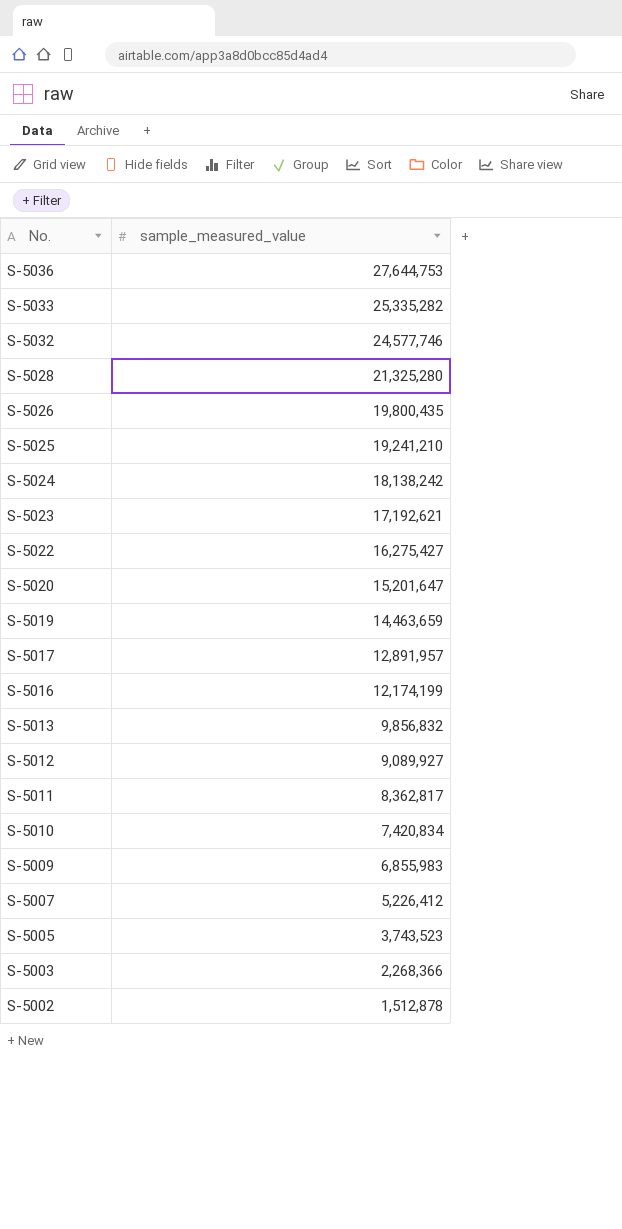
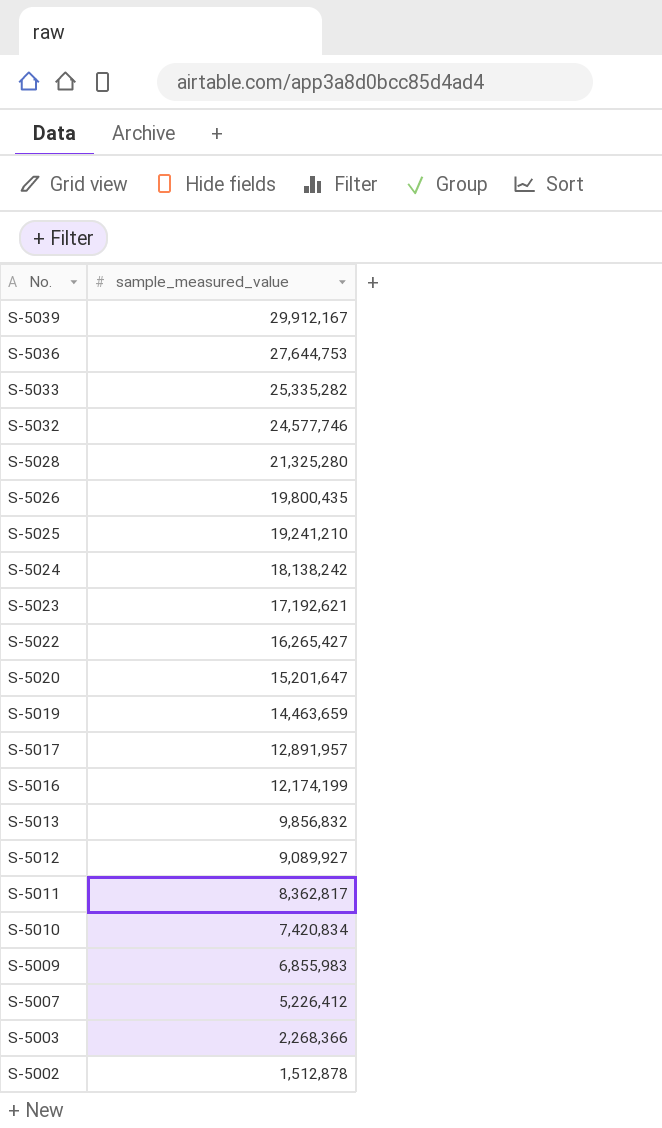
row S-5005: 3,743,523 -> none
row S-5039: none -> 29,912,167
S-5022 | sample_measured_value: 16,275,427 -> 16,265,427

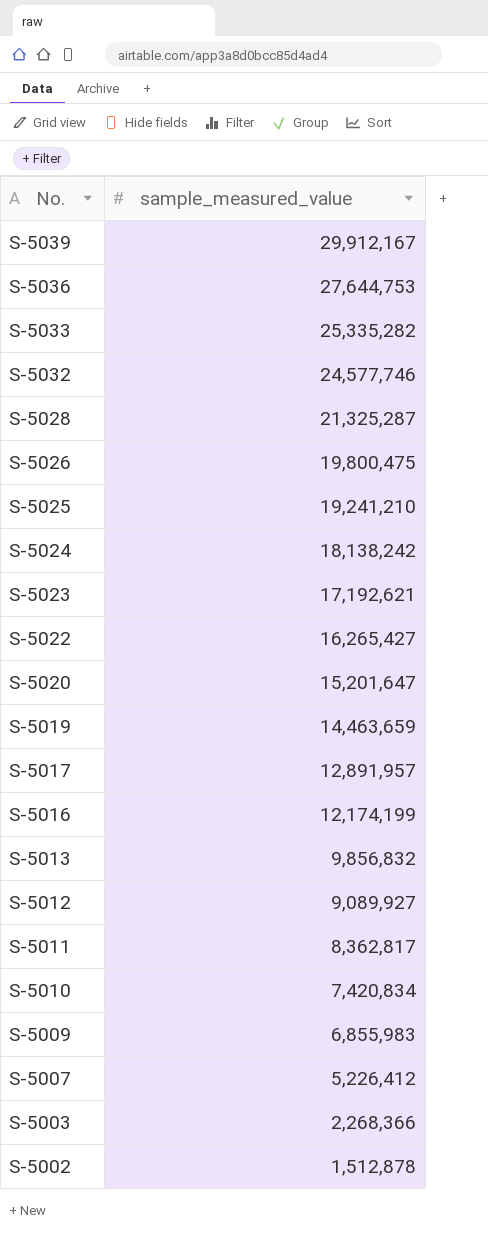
S-5028 | sample_measured_value: 21,325,280 -> 21,325,287
S-5026 | sample_measured_value: 19,800,435 -> 19,800,475

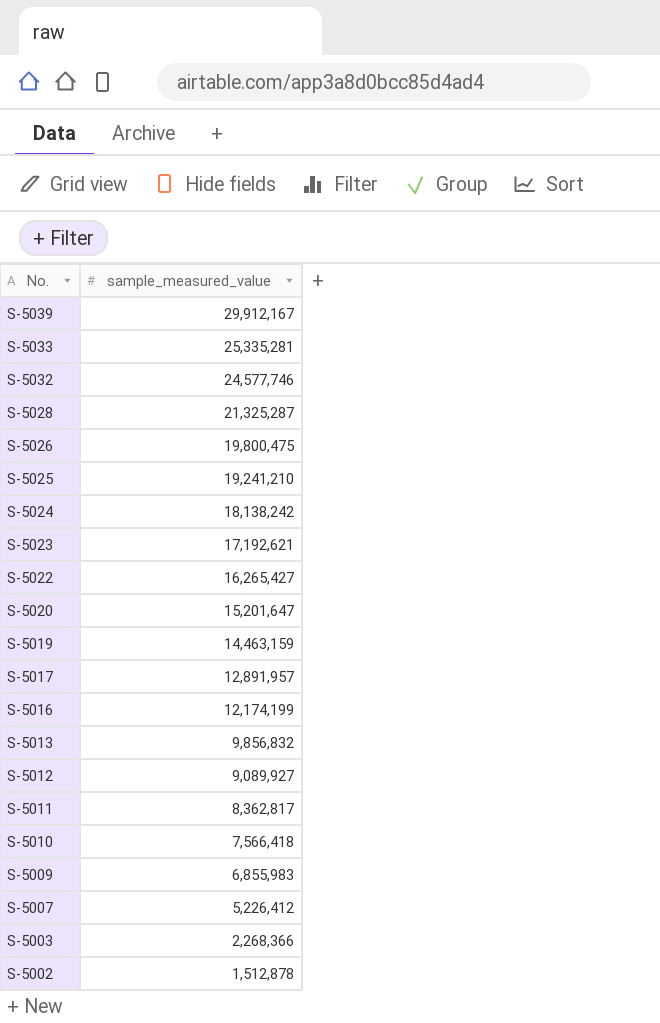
row S-5036: 27,644,753 -> none
S-5033 | sample_measured_value: 25,335,282 -> 25,335,281
S-5019 | sample_measured_value: 14,463,659 -> 14,463,159
S-5010 | sample_measured_value: 7,420,834 -> 7,566,418

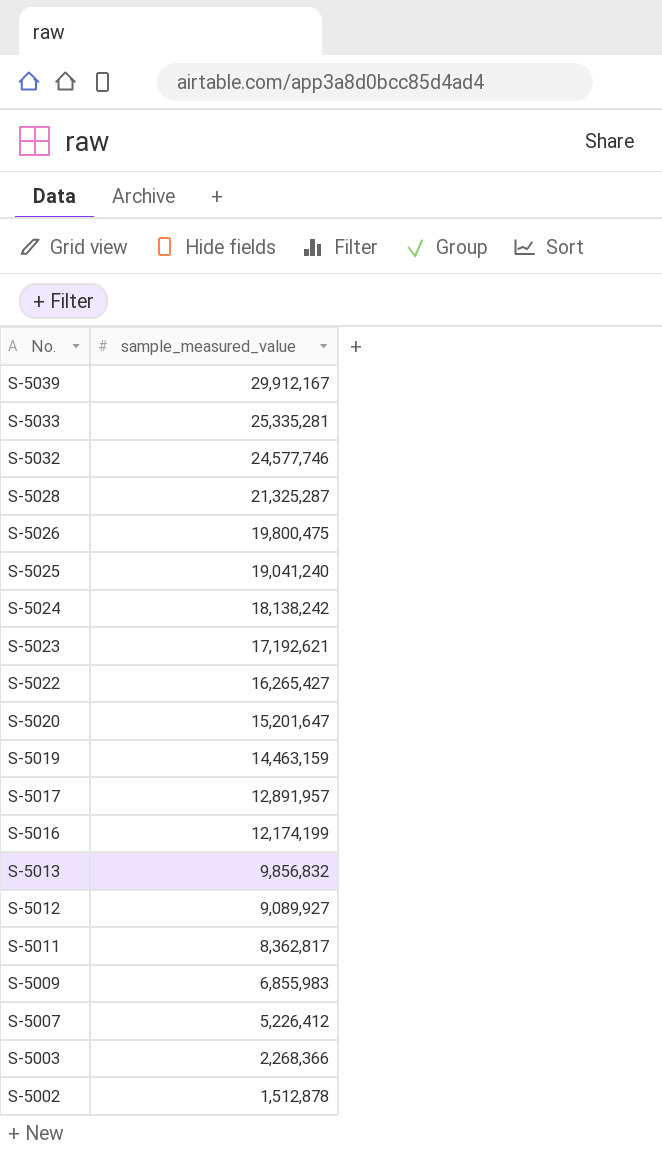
row S-5010: 7,566,418 -> none
S-5025 | sample_measured_value: 19,241,210 -> 19,041,240

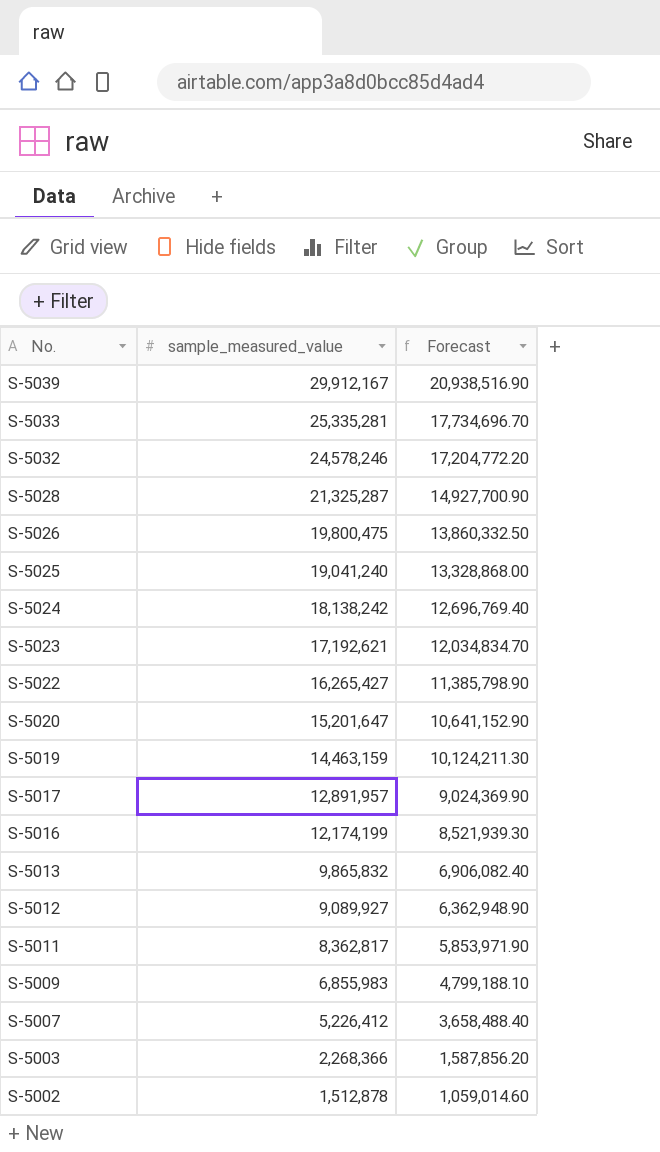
column Forecast | formula: none -> [sample_measured_value] * 0.7
S-5032 | sample_measured_value: 24,577,746 -> 24,578,246
S-5013 | sample_measured_value: 9,856,832 -> 9,865,832

